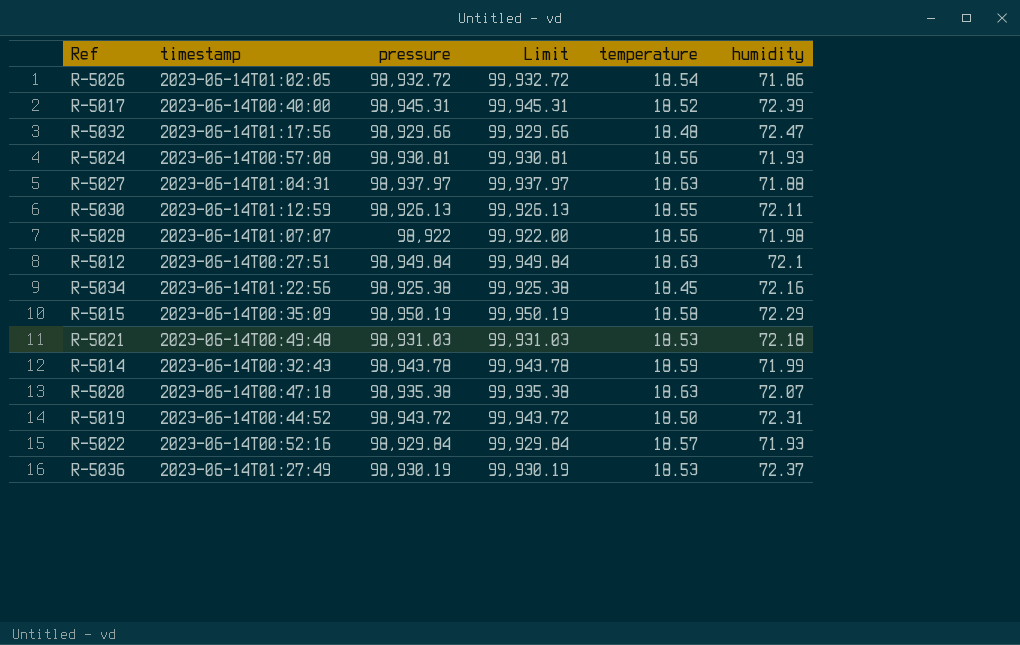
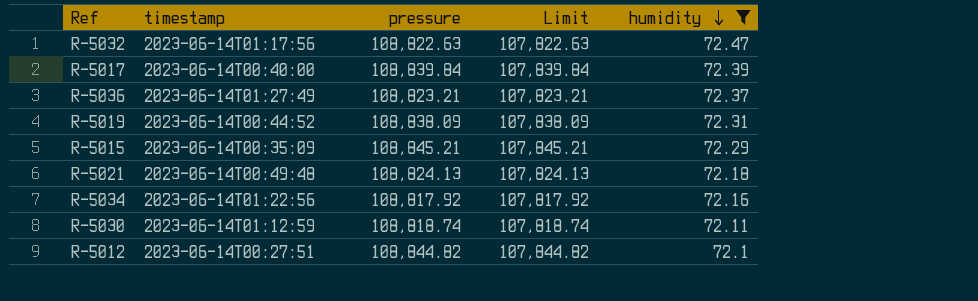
filter: none -> humidity >= 72.1
row order: none -> humidity descending
column temperature | position: 5 -> none
column Limit | formula: [pressure] + 1000 -> [pressure] - 1000
R-5032 | pressure: 98,929.66 -> 108,822.63
R-5017 | pressure: 98,945.31 -> 108,839.84
R-5036 | pressure: 98,930.19 -> 108,823.21
R-5019 | pressure: 98,943.72 -> 108,838.09
R-5015 | pressure: 98,950.19 -> 108,845.21
R-5021 | pressure: 98,931.03 -> 108,824.13
R-5034 | pressure: 98,925.38 -> 108,817.92
R-5030 | pressure: 98,926.13 -> 108,818.74
R-5012 | pressure: 98,949.84 -> 108,844.82

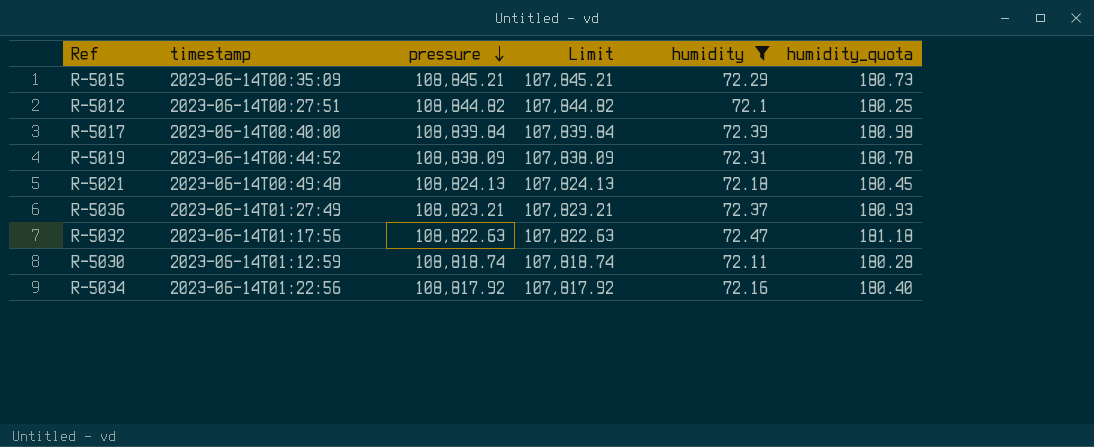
row order: humidity descending -> pressure descending
column humidity_quota | formula: none -> [humidity] * 2.5

